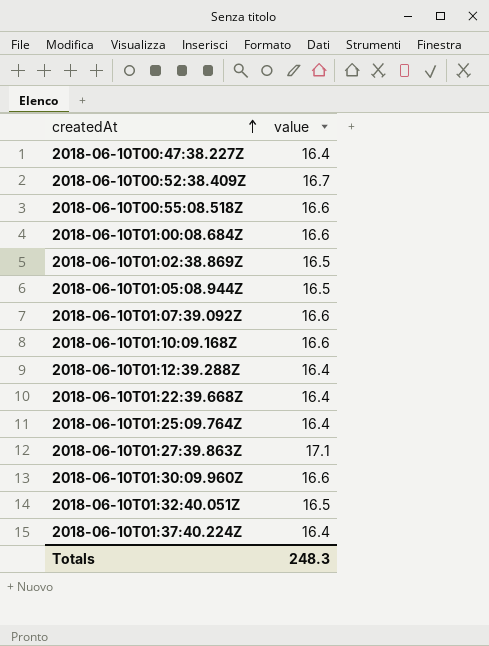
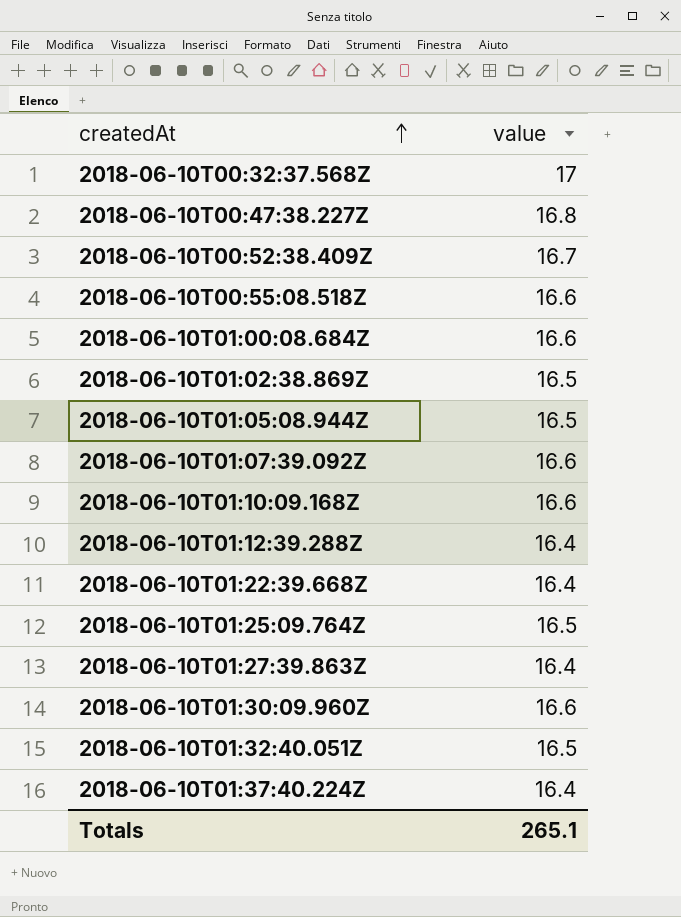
row 2018-06-10T00:32:37.568Z: none -> 17
2018-06-10T00:47:38.227Z | value: 16.4 -> 16.8
2018-06-10T01:25:09.764Z | value: 16.4 -> 16.5
2018-06-10T01:27:39.863Z | value: 17.1 -> 16.4
Totals | value: 248.3 -> 265.1

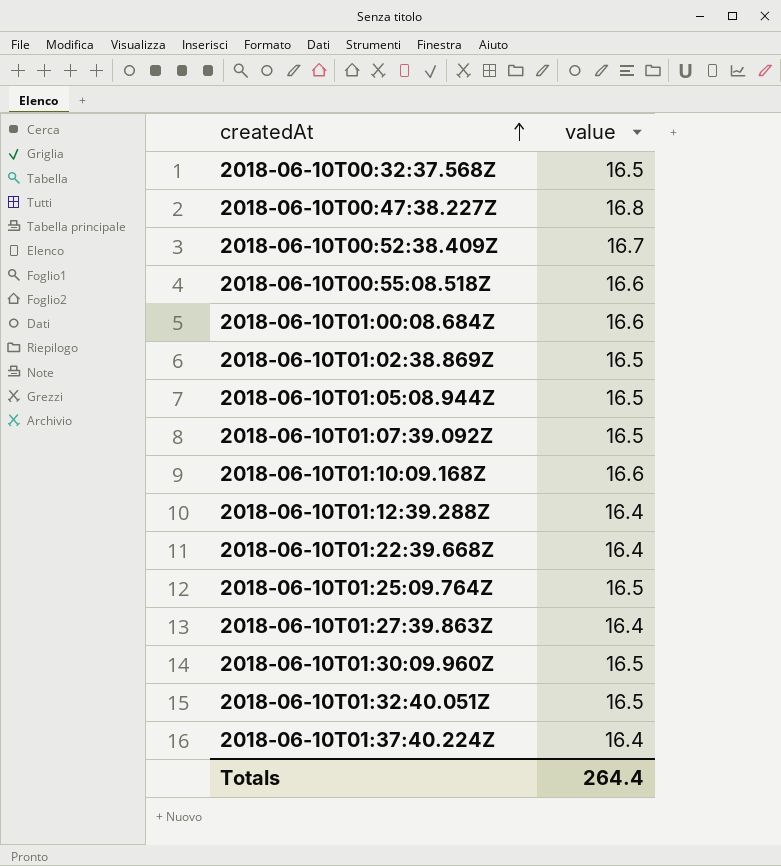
2018-06-10T00:32:37.568Z | value: 17 -> 16.5
2018-06-10T01:07:39.092Z | value: 16.6 -> 16.5
2018-06-10T01:30:09.960Z | value: 16.6 -> 16.5
Totals | value: 265.1 -> 264.4

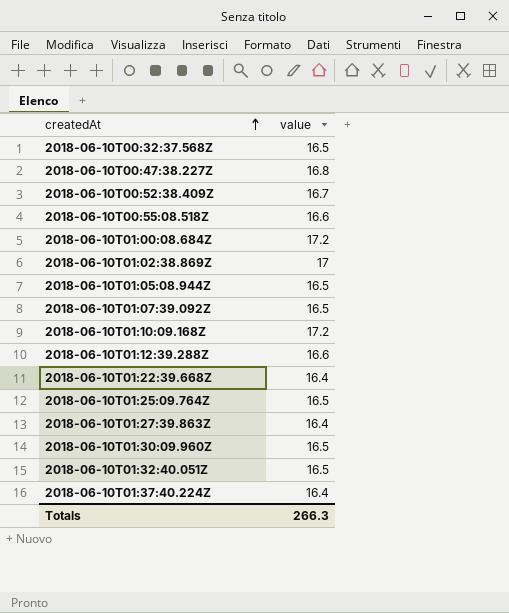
2018-06-10T01:00:08.684Z | value: 16.6 -> 17.2
2018-06-10T01:02:38.869Z | value: 16.5 -> 17
2018-06-10T01:10:09.168Z | value: 16.6 -> 17.2
2018-06-10T01:12:39.288Z | value: 16.4 -> 16.6
Totals | value: 264.4 -> 266.3

